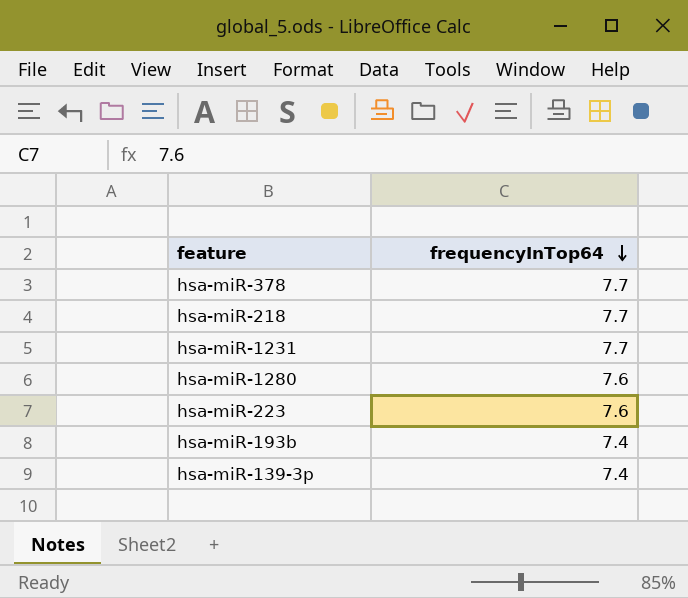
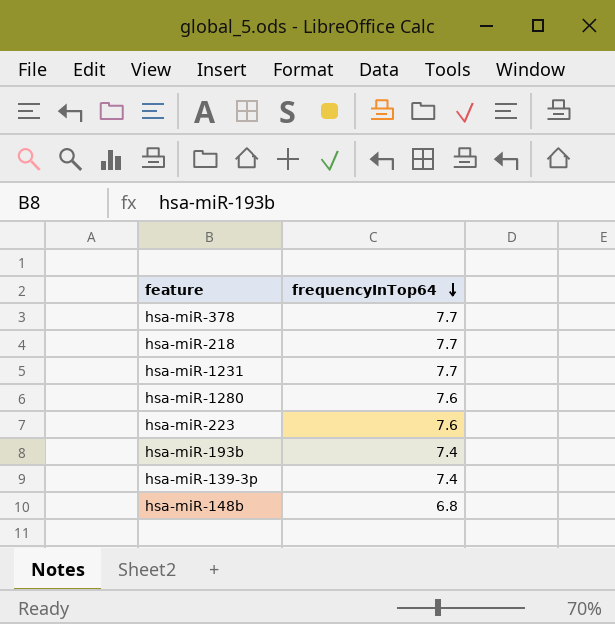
row hsa-miR-148b: none -> 6.8

